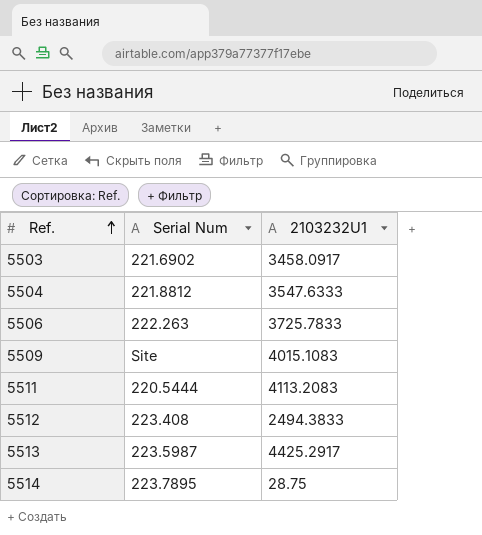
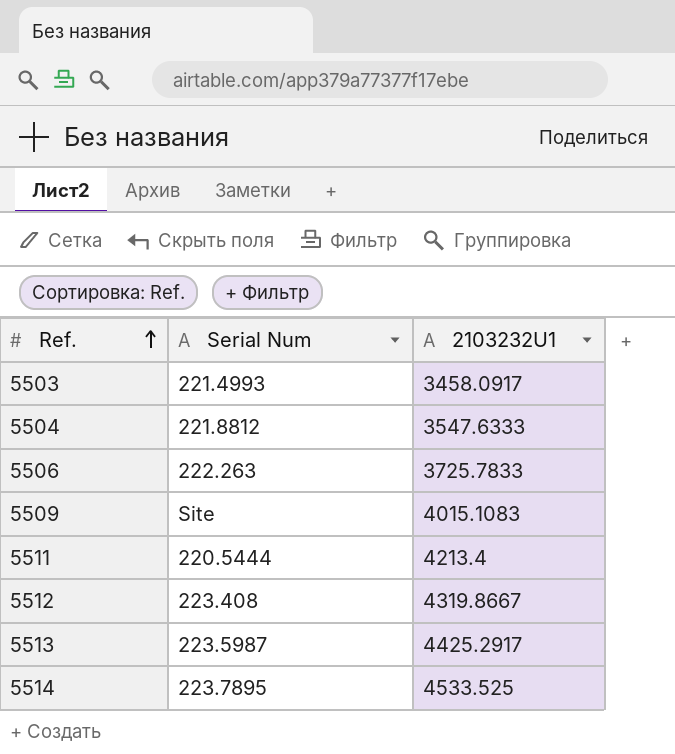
5503 | Serial Num: 221.6902 -> 221.4993
5511 | 2103232U1: 4113.2083 -> 4213.4
5512 | 2103232U1: 2494.3833 -> 4319.8667
5514 | 2103232U1: 28.75 -> 4533.525

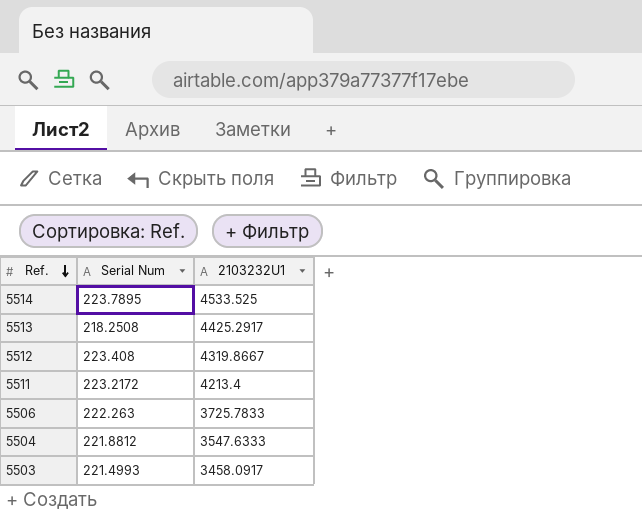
row order: Ref. ascending -> Ref. descending
row 5509: Site | 4015.1083 -> none
5513 | Serial Num: 223.5987 -> 218.2508
5511 | Serial Num: 220.5444 -> 223.2172

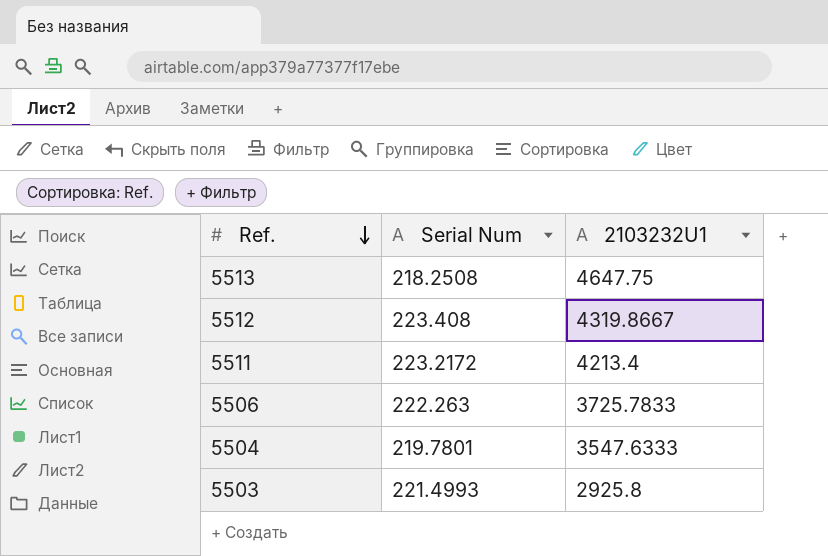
row 5514: 223.7895 | 4533.525 -> none
5513 | 2103232U1: 4425.2917 -> 4647.75
5504 | Serial Num: 221.8812 -> 219.7801
5503 | 2103232U1: 3458.0917 -> 2925.8

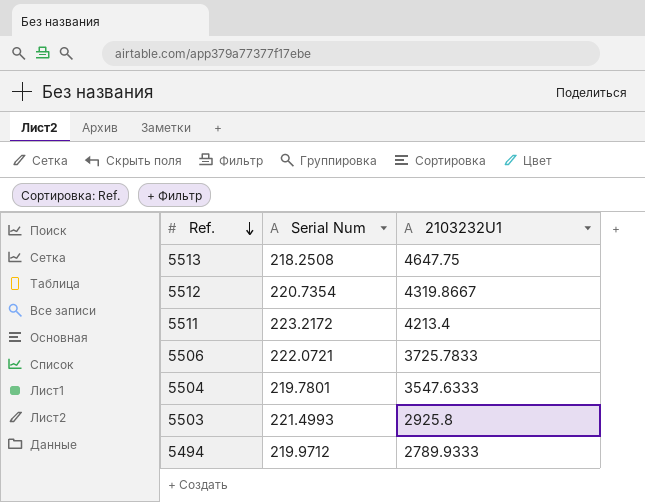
5512 | Serial Num: 223.408 -> 220.7354
5506 | Serial Num: 222.263 -> 222.0721
row 5494: none -> 219.9712 | 2789.9333

